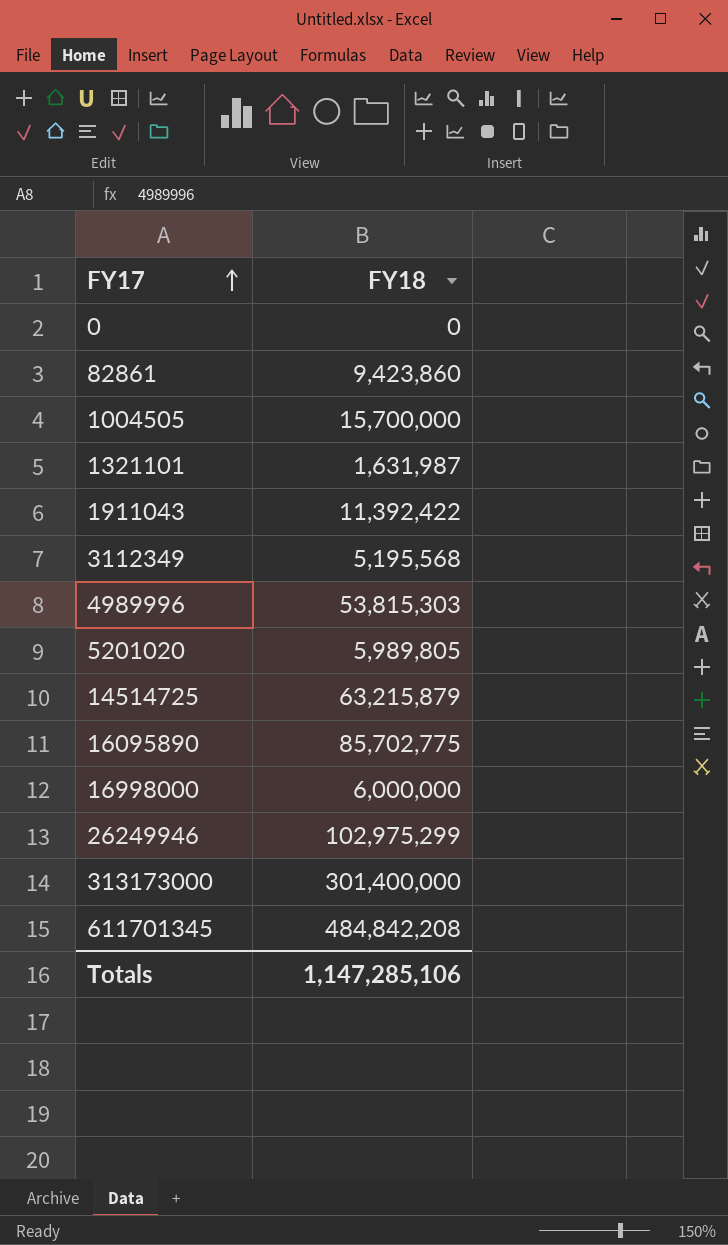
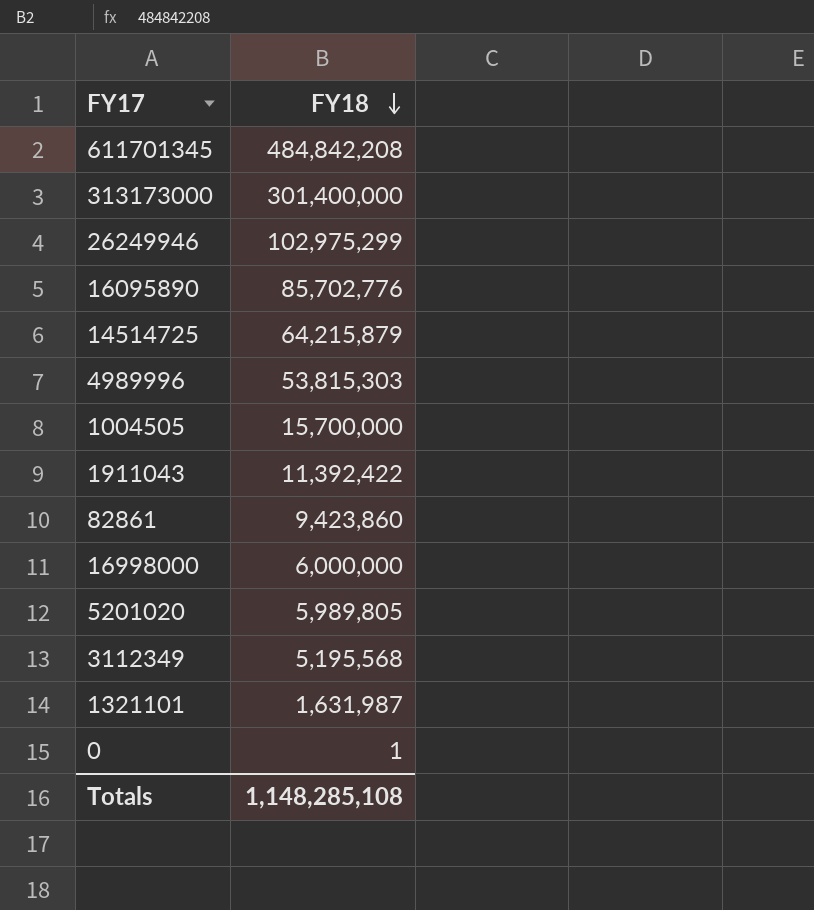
row order: FY17 ascending -> FY18 descending
16095890 | FY18: 85,702,775 -> 85,702,776
14514725 | FY18: 63,215,879 -> 64,215,879
0 | FY18: 0 -> 1
Totals | FY18: 1,147,285,106 -> 1,148,285,108

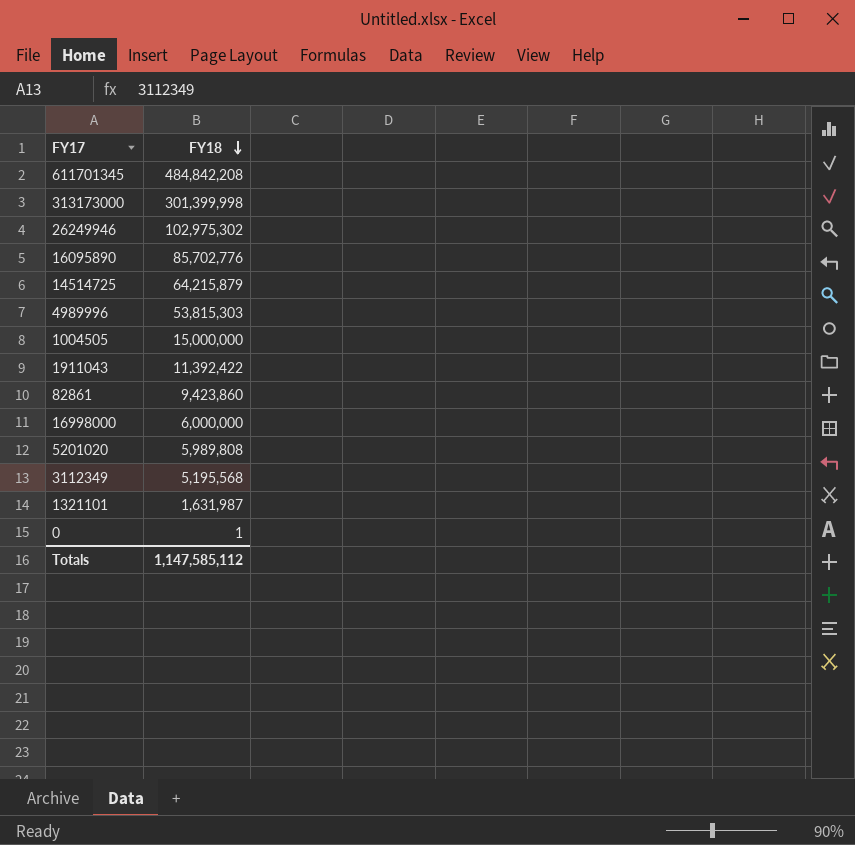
313173000 | FY18: 301,400,000 -> 301,399,998
26249946 | FY18: 102,975,299 -> 102,975,302
1004505 | FY18: 15,700,000 -> 15,000,000
5201020 | FY18: 5,989,805 -> 5,989,808
Totals | FY18: 1,148,285,108 -> 1,147,585,112

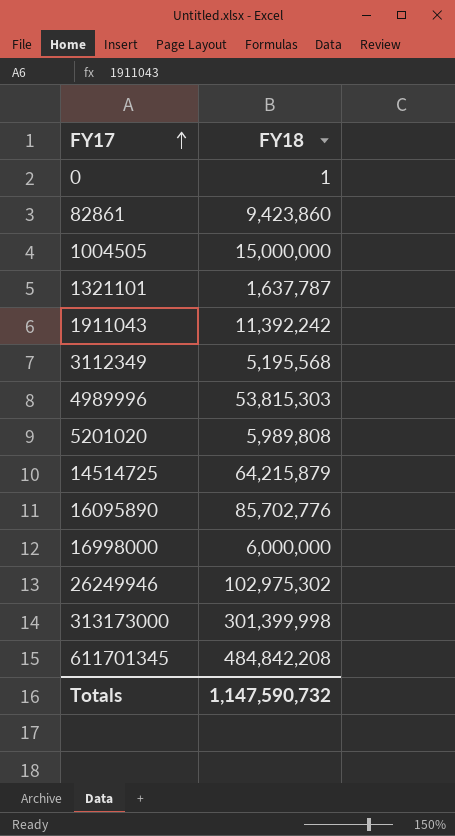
row order: FY18 descending -> FY17 ascending
1321101 | FY18: 1,631,987 -> 1,637,787
1911043 | FY18: 11,392,422 -> 11,392,242
Totals | FY18: 1,147,585,112 -> 1,147,590,732

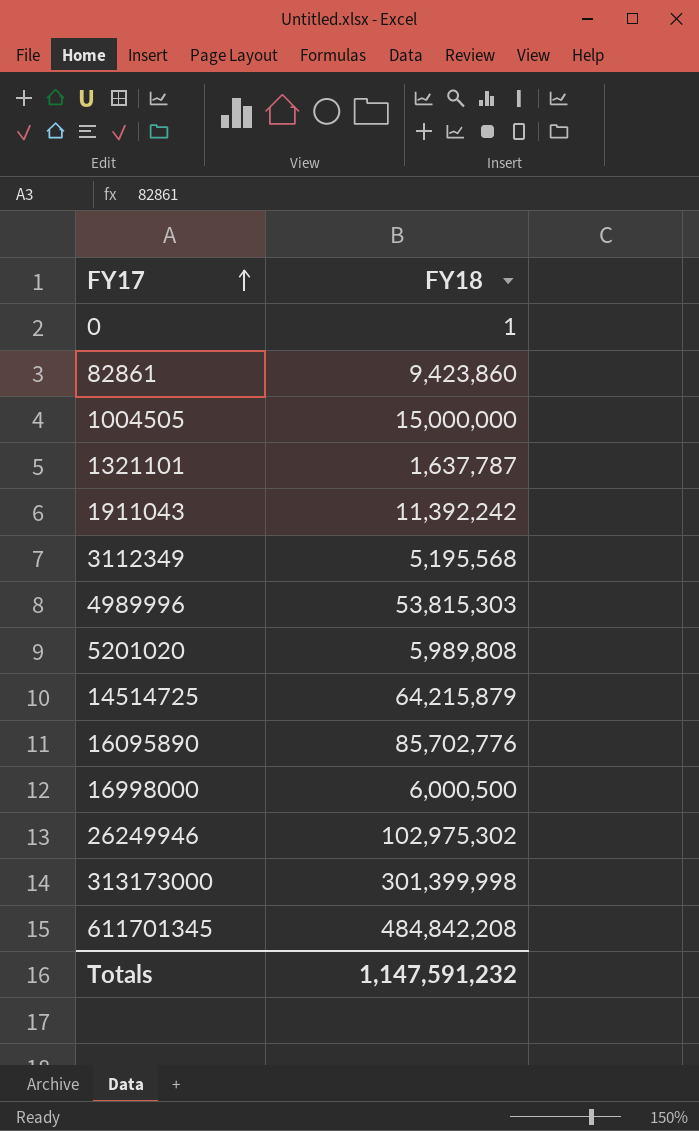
16998000 | FY18: 6,000,000 -> 6,000,500
Totals | FY18: 1,147,590,732 -> 1,147,591,232

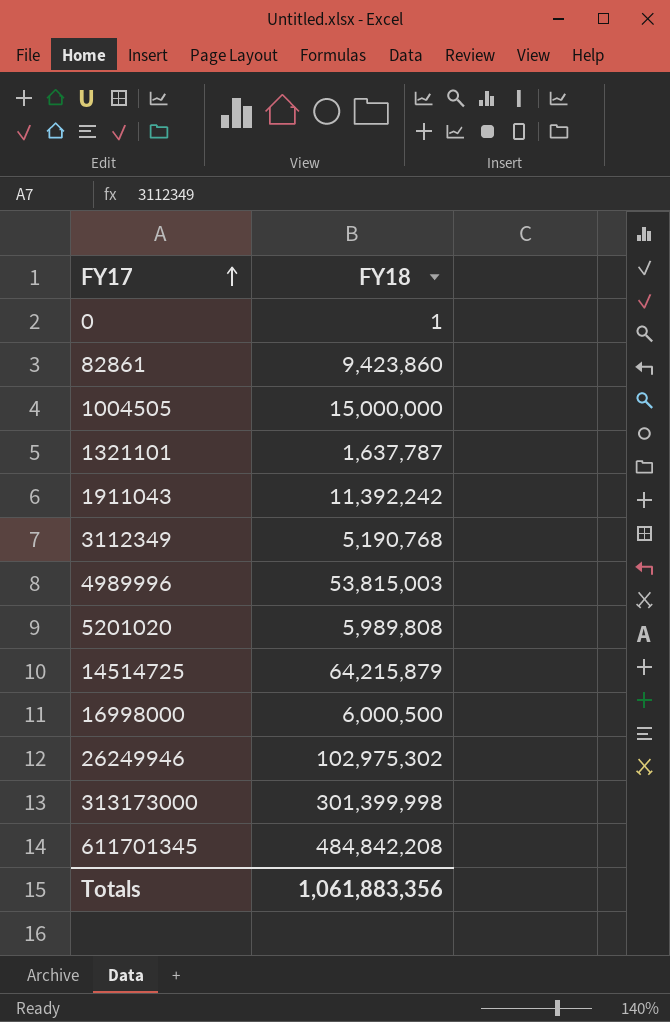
row 16095890: 85,702,776 -> none
3112349 | FY18: 5,195,568 -> 5,190,768
4989996 | FY18: 53,815,303 -> 53,815,003
Totals | FY18: 1,147,591,232 -> 1,061,883,356

